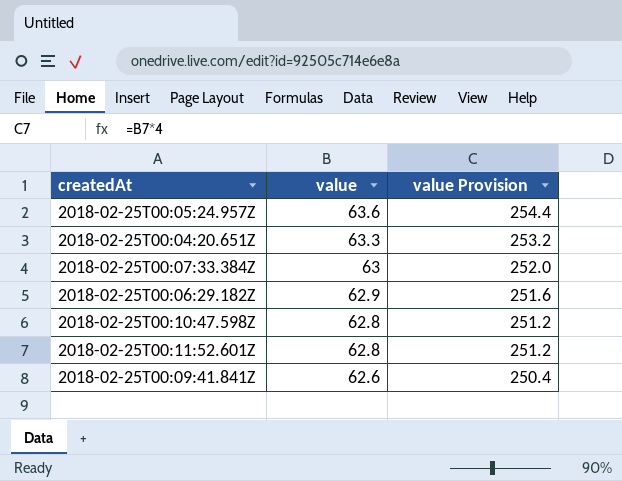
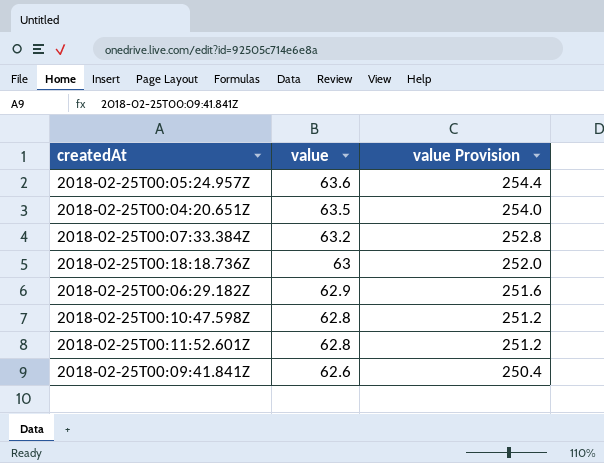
2018-02-25T00:04:20.651Z | value: 63.3 -> 63.5
2018-02-25T00:04:20.651Z | value Provision: 253.2 -> 254.0
2018-02-25T00:07:33.384Z | value: 63 -> 63.2
2018-02-25T00:07:33.384Z | value Provision: 252.0 -> 252.8
row 2018-02-25T00:18:18.736Z: none -> 63 | 252.0

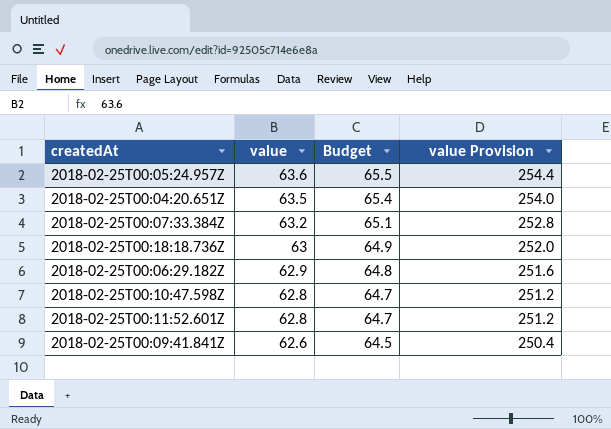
column Budget | formula: none -> [value] * 1.03

